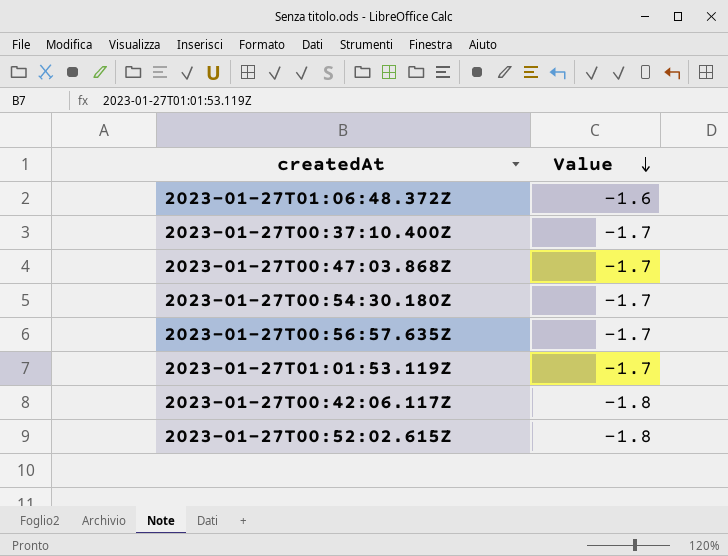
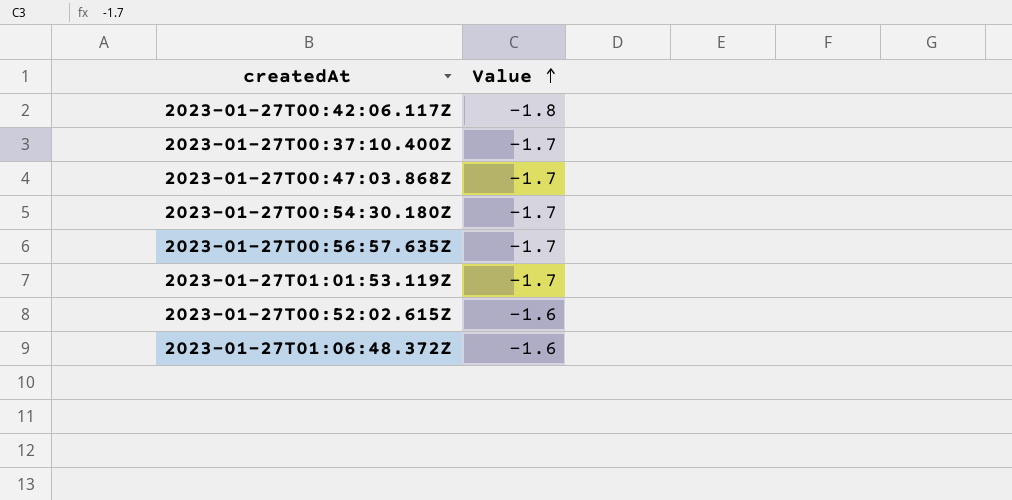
row order: Value descending -> Value ascending
2023-01-27T00:52:02.615Z | Value: -1.8 -> -1.6

